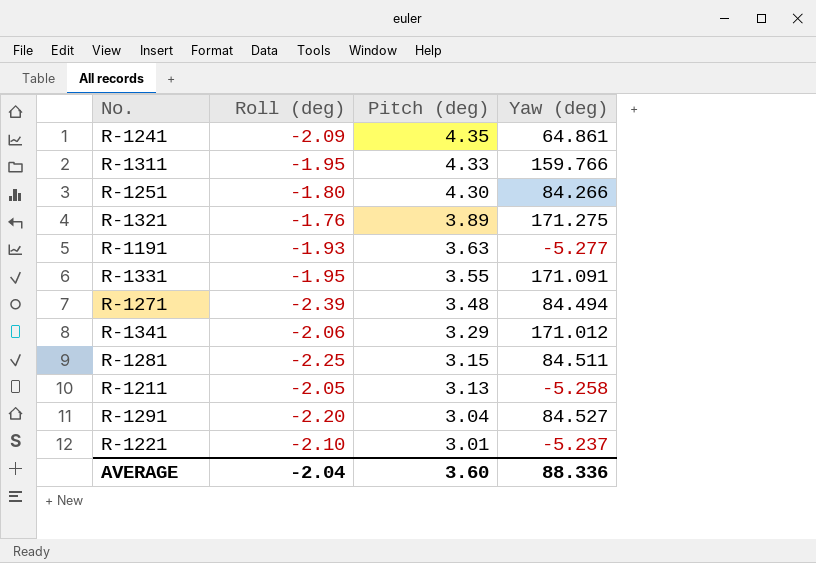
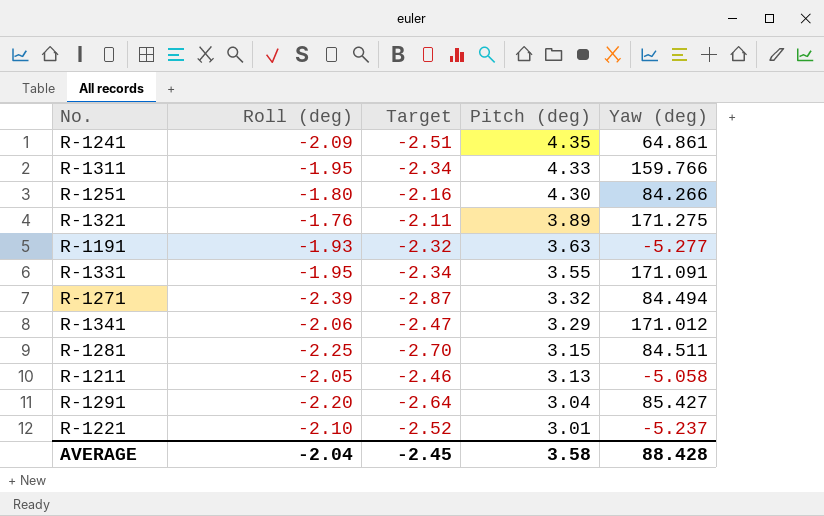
column Target | formula: none -> [Roll (deg)] * 1.2
R-1271 | Pitch (deg): 3.48 -> 3.32
R-1211 | Yaw (deg): -5.258 -> -5.058
R-1291 | Yaw (deg): 84.527 -> 85.427
AVERAGE | Pitch (deg): 3.60 -> 3.58
AVERAGE | Yaw (deg): 88.336 -> 88.428

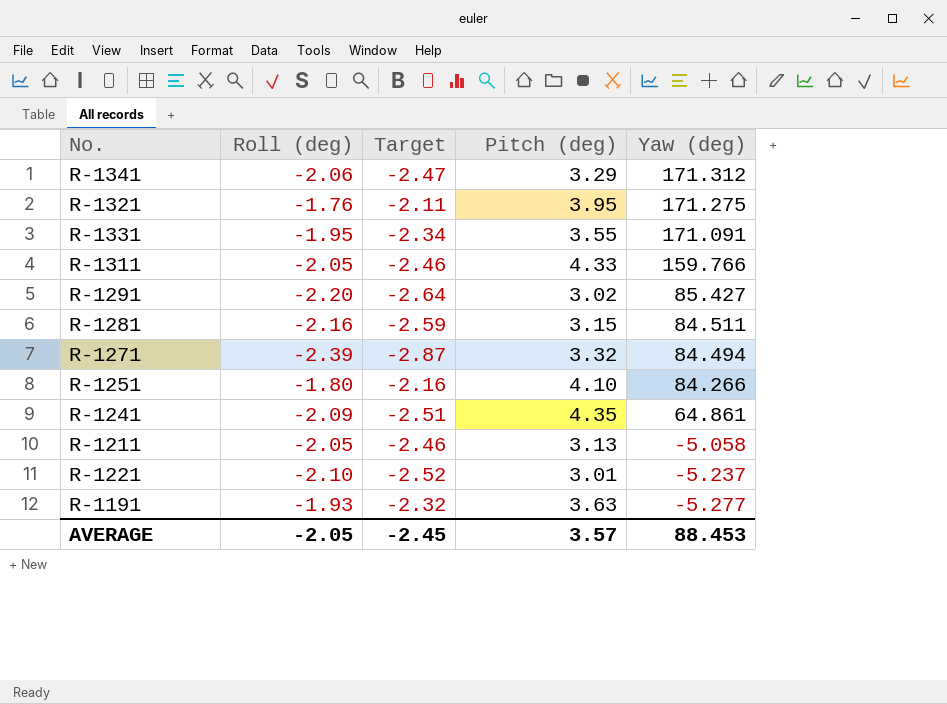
row order: Pitch (deg) descending -> Yaw (deg) descending
R-1341 | Yaw (deg): 171.012 -> 171.312
R-1321 | Pitch (deg): 3.89 -> 3.95
R-1311 | Roll (deg): -1.95 -> -2.05
R-1311 | Target: -2.34 -> -2.46
R-1291 | Pitch (deg): 3.04 -> 3.02
R-1281 | Roll (deg): -2.25 -> -2.16
R-1281 | Target: -2.70 -> -2.59
R-1251 | Pitch (deg): 4.30 -> 4.10
AVERAGE | Roll (deg): -2.04 -> -2.05
AVERAGE | Pitch (deg): 3.58 -> 3.57
AVERAGE | Yaw (deg): 88.428 -> 88.453

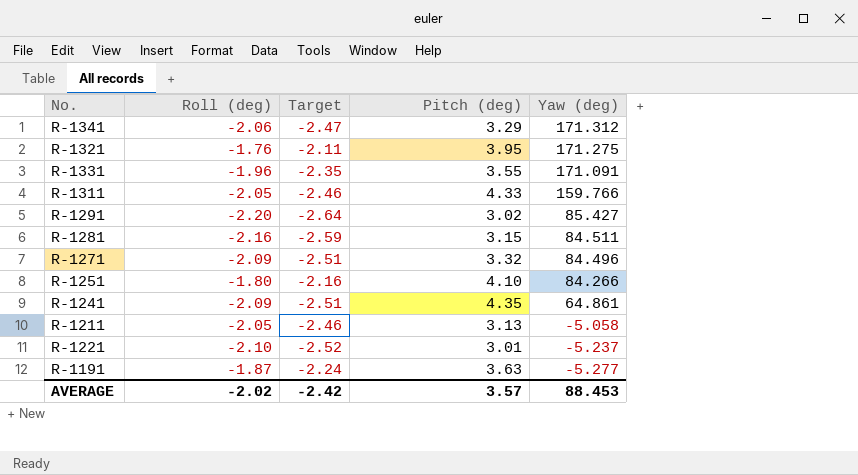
R-1331 | Roll (deg): -1.95 -> -1.96
R-1331 | Target: -2.34 -> -2.35
R-1271 | Roll (deg): -2.39 -> -2.09
R-1271 | Target: -2.87 -> -2.51
R-1271 | Yaw (deg): 84.494 -> 84.496
R-1191 | Roll (deg): -1.93 -> -1.87
R-1191 | Target: -2.32 -> -2.24
AVERAGE | Roll (deg): -2.05 -> -2.02
AVERAGE | Target: -2.45 -> -2.42

